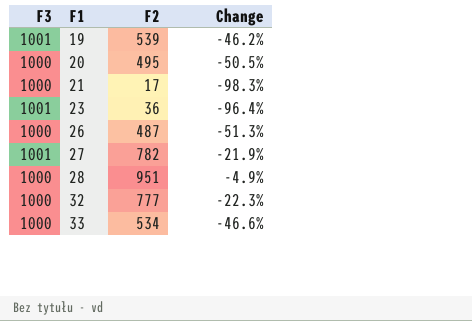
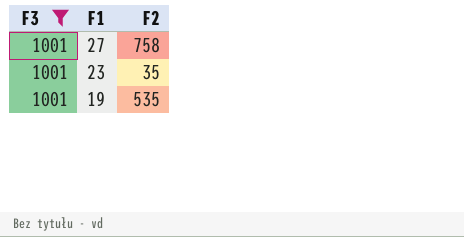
filter: none -> F3 = 1001
row order: F1 ascending -> F1 descending
column Change | formula: ([F2] - [F3]) / [F3] -> none
27 | F2: 782 -> 758
23 | F2: 36 -> 35
19 | F2: 539 -> 535

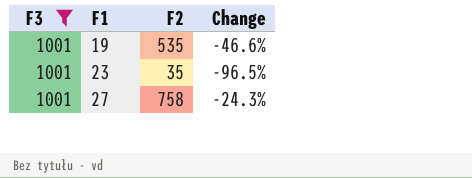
row order: F1 descending -> F1 ascending
column Change | formula: none -> ([F2] - [F3]) / [F3]

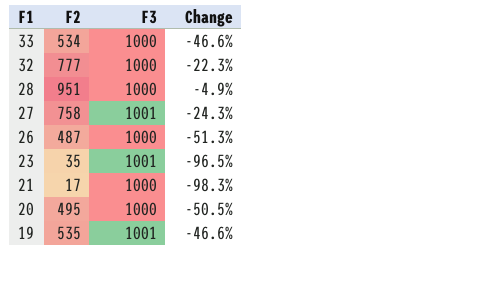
filter: F3 = 1001 -> none
row order: F1 ascending -> F1 descending
column F3 | position: 1 -> 3

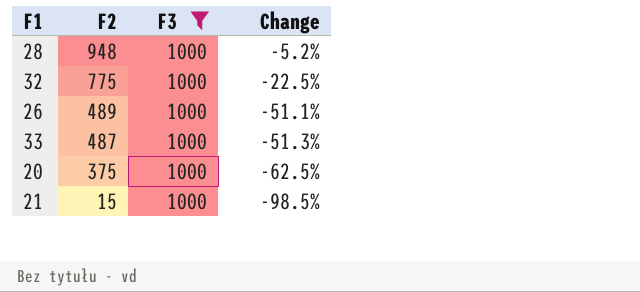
filter: none -> F3 = 1000
row order: F1 descending -> F2 descending
28 | F2: 951 -> 948
28 | Change: -4.9% -> -5.2%
32 | F2: 777 -> 775
32 | Change: -22.3% -> -22.5%
26 | F2: 487 -> 489
26 | Change: -51.3% -> -51.1%
33 | F2: 534 -> 487
33 | Change: -46.6% -> -51.3%
20 | F2: 495 -> 375
20 | Change: -50.5% -> -62.5%
21 | F2: 17 -> 15
21 | Change: -98.3% -> -98.5%

